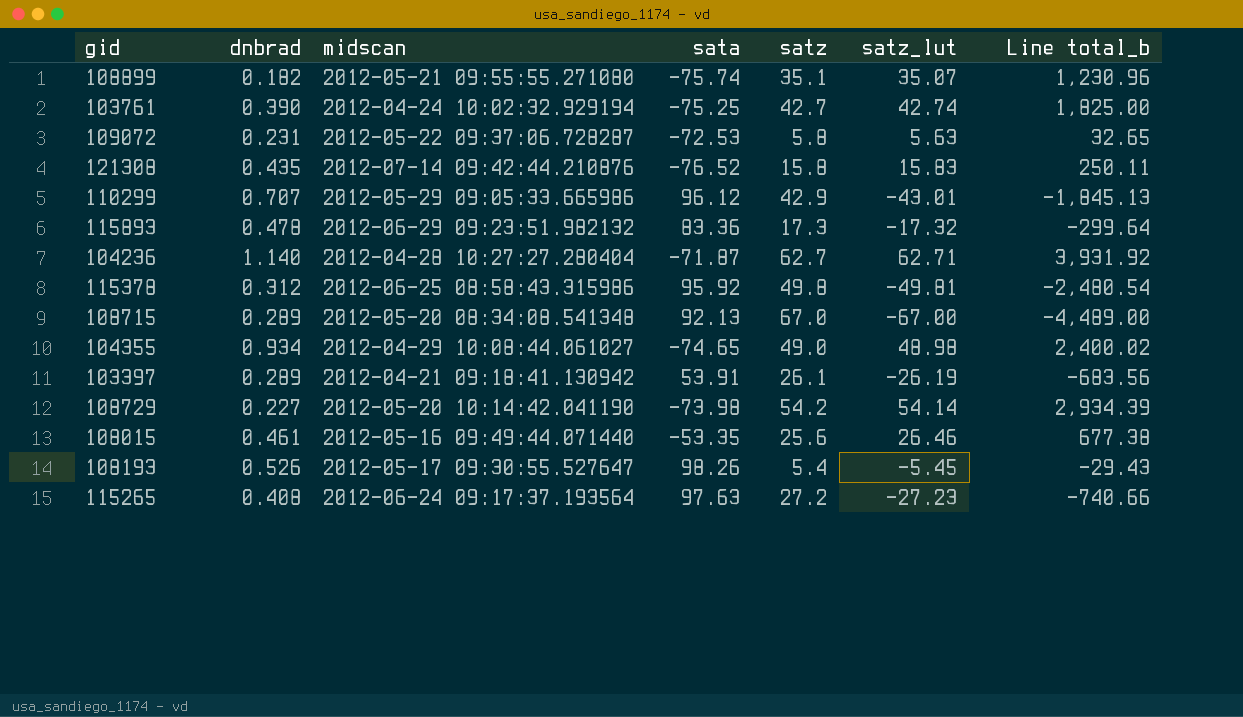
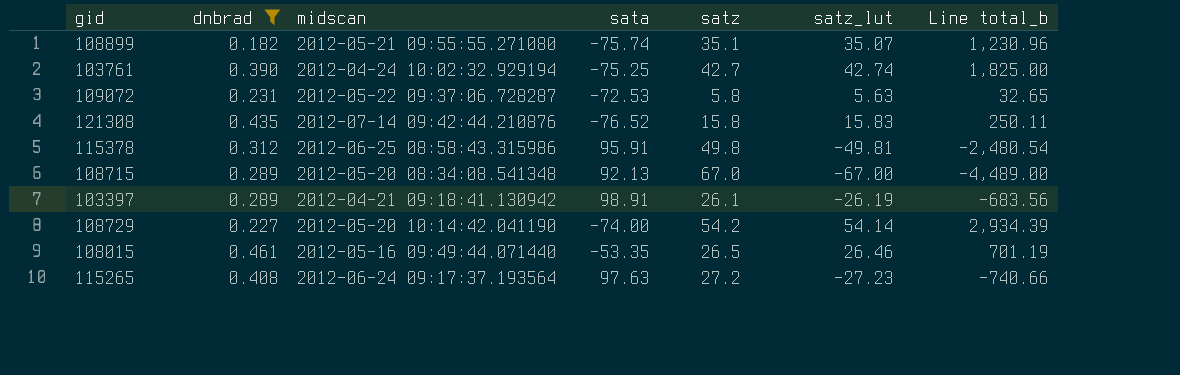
filter: none -> dnbrad <= 0.461
115378 | sata: 95.92 -> 95.91
103397 | sata: 53.91 -> 98.91
108729 | sata: -73.98 -> -74.00
108015 | satz: 25.6 -> 26.5
108015 | Line total_b: 677.38 -> 701.19

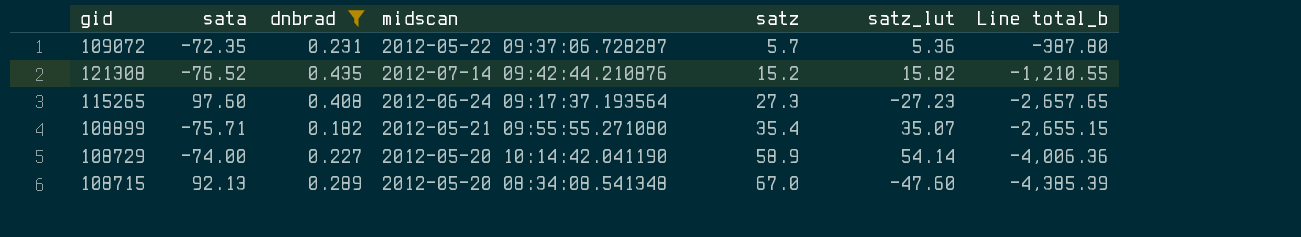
row order: none -> satz ascending
column sata | position: 4 -> 2
column Line total_b | formula: [satz] * [satz_lut] -> [sata] * [satz_lut]
row 103761: 0.390 | 2012-04-24 10:02:32.929194 | -75.25 | 42.7 | 42.74 | 1,825.00 -> none
row 115378: 0.312 | 2012-06-25 08:58:43.315986 | 95.91 | 49.8 | -49.81 | -2,480.54 -> none
row 103397: 0.289 | 2012-04-21 09:18:41.130942 | 98.91 | 26.1 | -26.19 | -683.56 -> none
row 108015: 0.461 | 2012-05-16 09:49:44.071440 | -53.35 | 26.5 | 26.46 | 701.19 -> none
109072 | sata: -72.53 -> -72.35
109072 | satz: 5.8 -> 5.7
109072 | satz_lut: 5.63 -> 5.36
121308 | satz: 15.8 -> 15.2
121308 | satz_lut: 15.83 -> 15.82
115265 | sata: 97.63 -> 97.60
115265 | satz: 27.2 -> 27.3
108899 | sata: -75.74 -> -75.71
108899 | satz: 35.1 -> 35.4
108729 | satz: 54.2 -> 58.9
108715 | satz_lut: -67.00 -> -47.60

